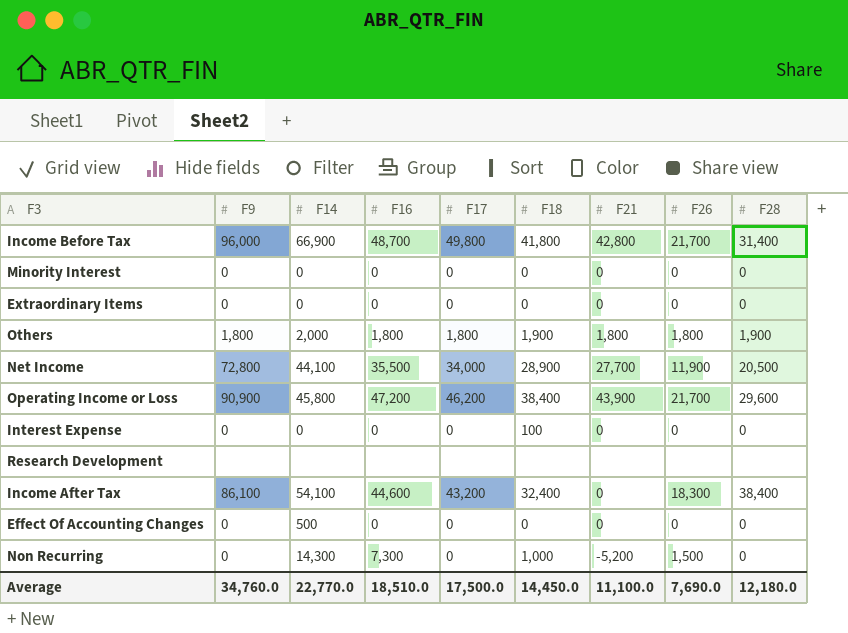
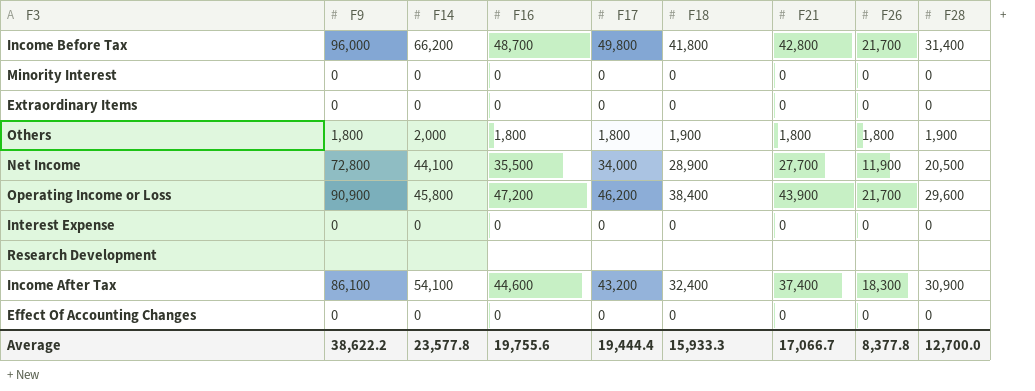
row Non Recurring: 0 | 14,300 | 7,300 | 0 | 1,000 | -5,200 | 1,500 | 0 -> none
Income Before Tax | F14: 66,900 -> 66,200
Interest Expense | F18: 100 -> 0
Income After Tax | F21: 0 -> 37,400
Income After Tax | F28: 38,400 -> 30,900
Effect Of Accounting Changes | F14: 500 -> 0
Average | F9: 34,760.0 -> 38,622.2
Average | F14: 22,770.0 -> 23,577.8
Average | F16: 18,510.0 -> 19,755.6
Average | F17: 17,500.0 -> 19,444.4
Average | F18: 14,450.0 -> 15,933.3
Average | F21: 11,100.0 -> 17,066.7
Average | F26: 7,690.0 -> 8,377.8
Average | F28: 12,180.0 -> 12,700.0

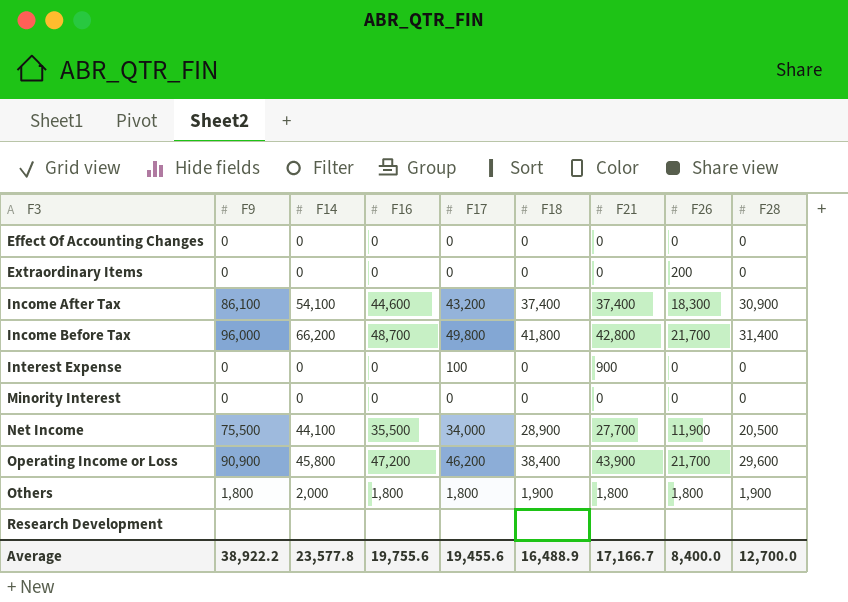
row order: none -> F3 ascending
Extraordinary Items | F26: 0 -> 200
Income After Tax | F18: 32,400 -> 37,400
Interest Expense | F17: 0 -> 100
Interest Expense | F21: 0 -> 900
Net Income | F9: 72,800 -> 75,500
Average | F9: 38,622.2 -> 38,922.2
Average | F17: 19,444.4 -> 19,455.6
Average | F18: 15,933.3 -> 16,488.9
Average | F21: 17,066.7 -> 17,166.7
Average | F26: 8,377.8 -> 8,400.0

